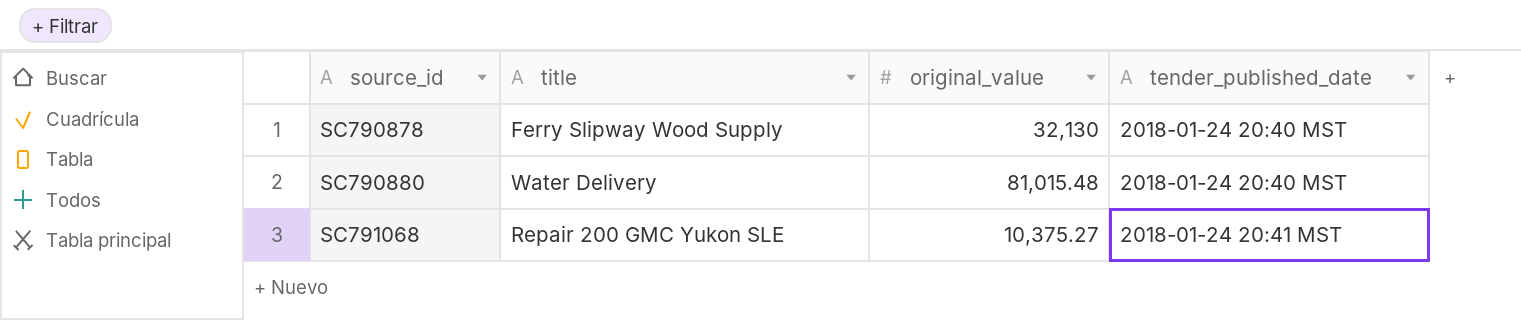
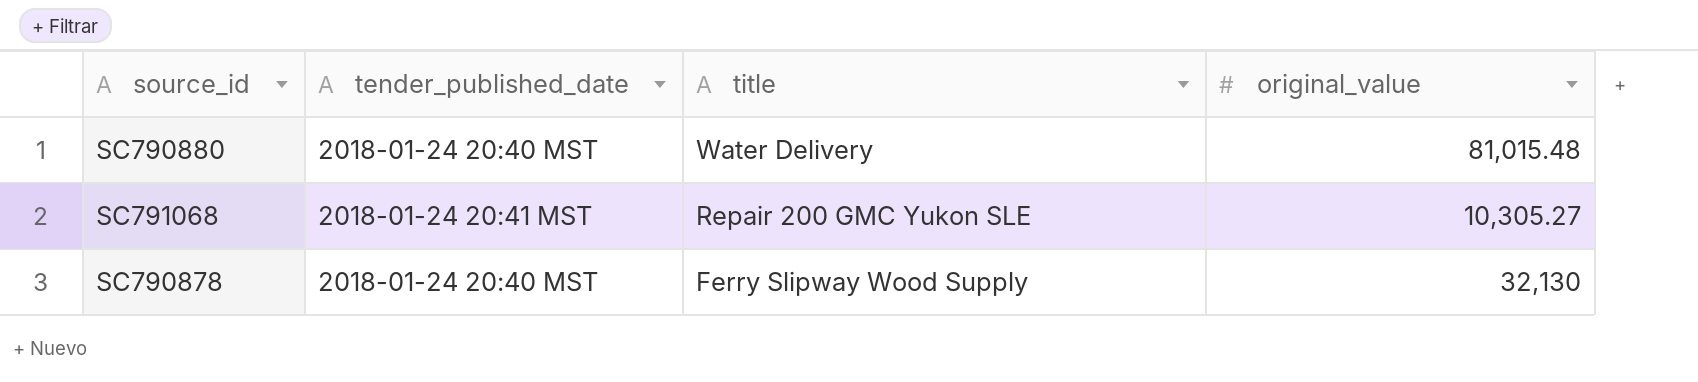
row order: source_id ascending -> title descending
column tender_published_date | position: 4 -> 2
SC791068 | original_value: 10,375.27 -> 10,305.27

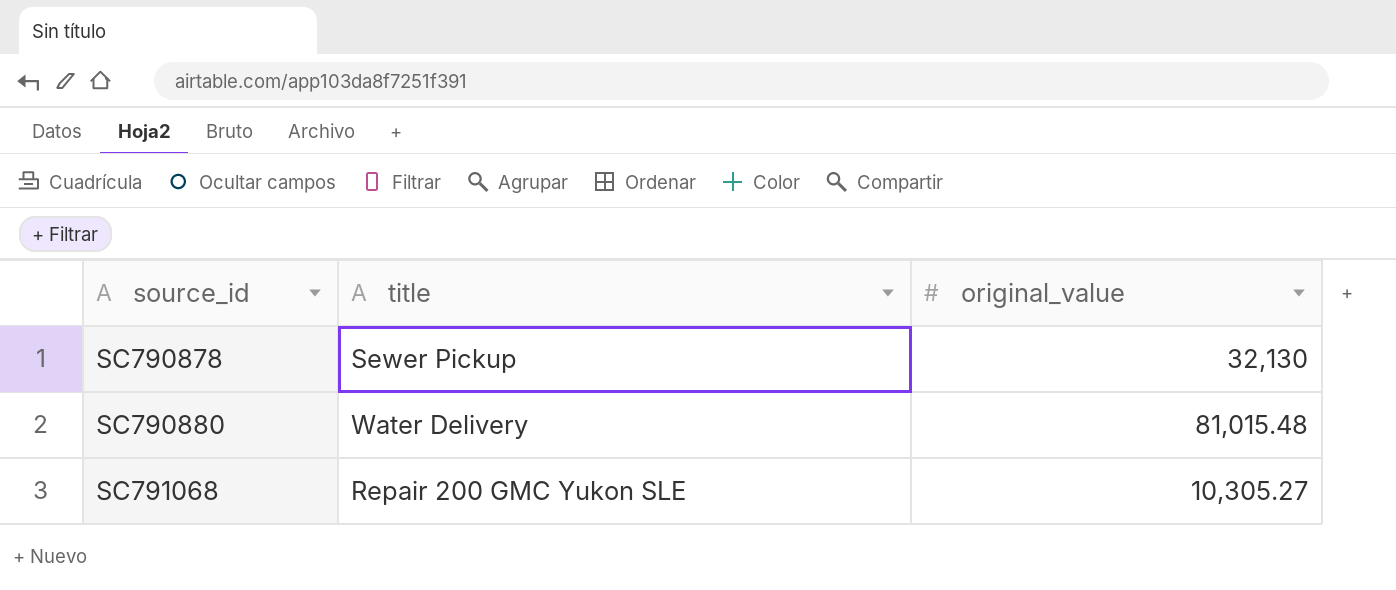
row order: title descending -> source_id ascending
column tender_published_date | position: 2 -> none
SC790878 | title: Ferry Slipway Wood Supply -> Sewer Pickup

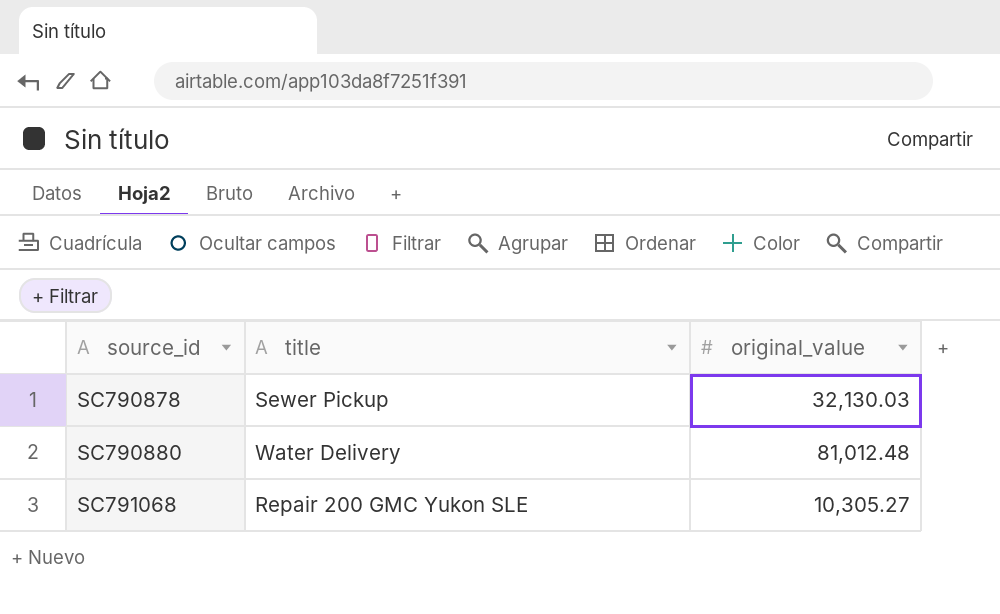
SC790878 | original_value: 32,130 -> 32,130.03
SC790880 | original_value: 81,015.48 -> 81,012.48

